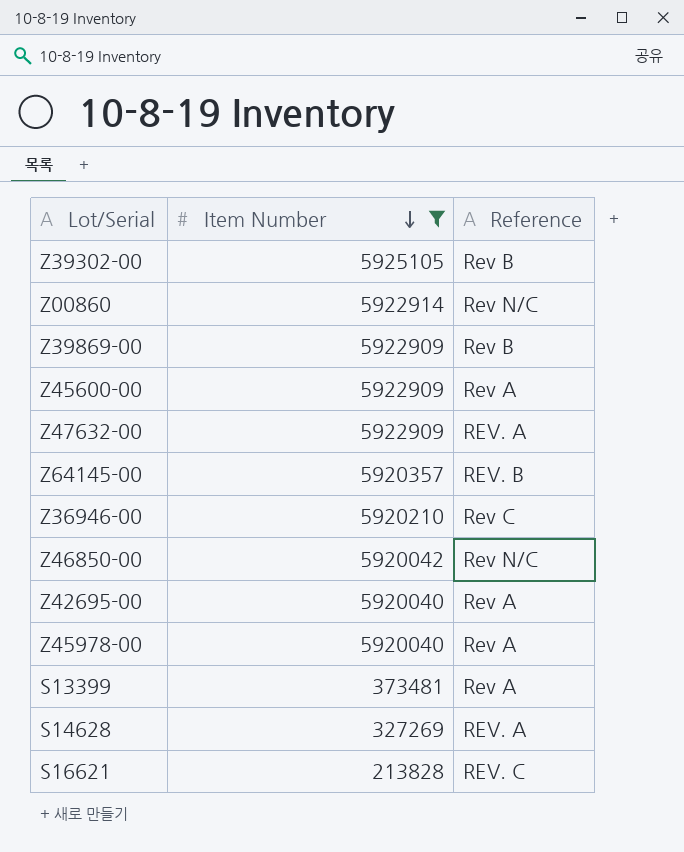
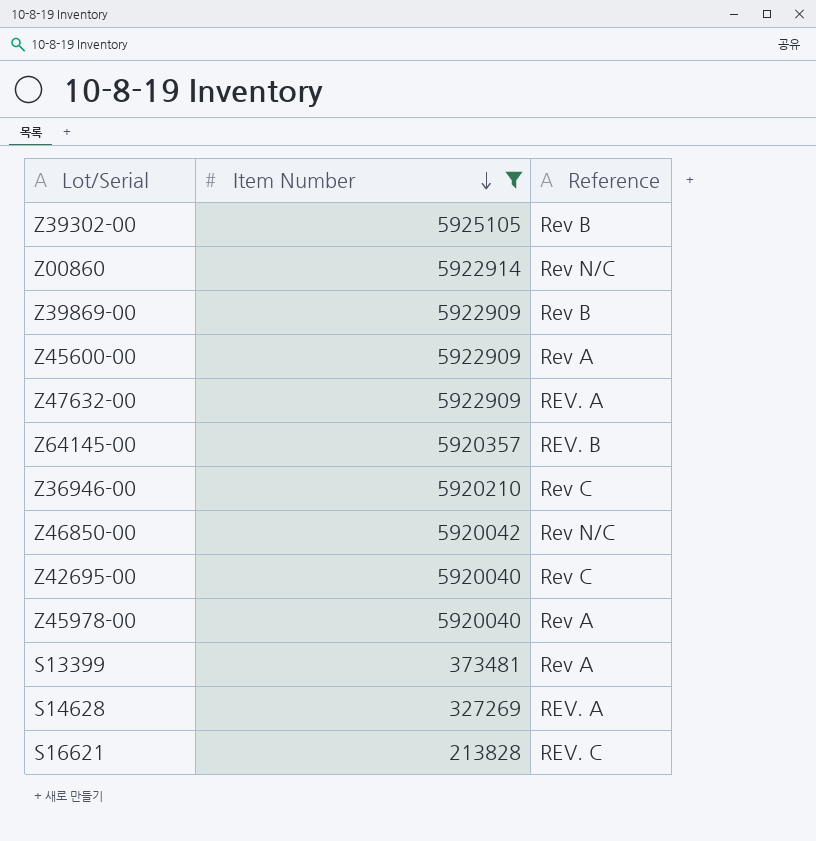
Z42695-00 | Reference: Rev A -> Rev C

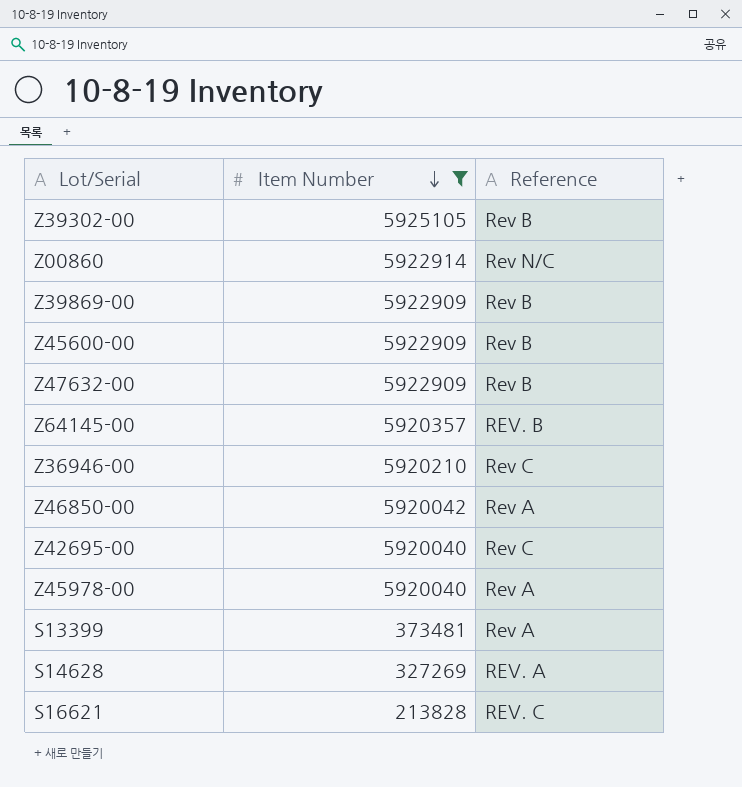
Z45600-00 | Reference: Rev A -> Rev B
Z47632-00 | Reference: REV. A -> Rev B
Z46850-00 | Reference: Rev N/C -> Rev A

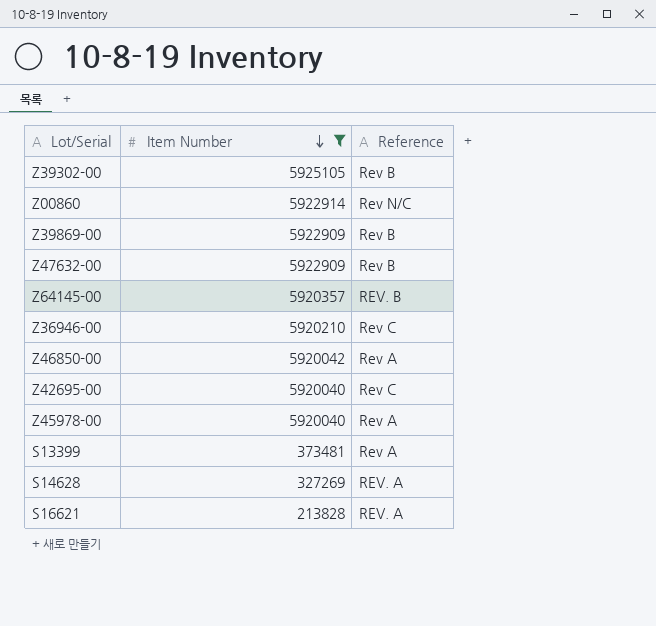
row Z45600-00: 5922909 | Rev B -> none
S16621 | Reference: REV. C -> REV. A

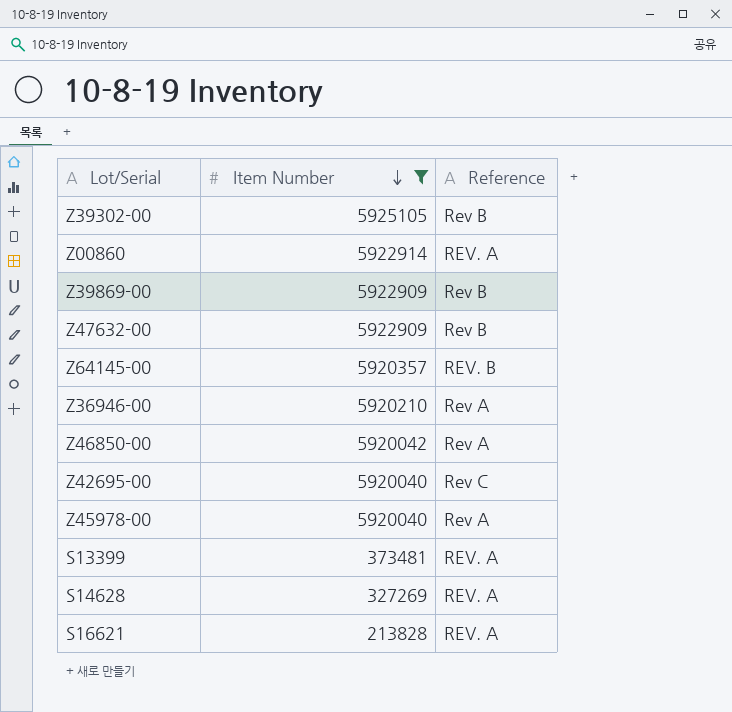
Z00860 | Reference: Rev N/C -> REV. A
Z36946-00 | Reference: Rev C -> Rev A
S13399 | Reference: Rev A -> REV. A

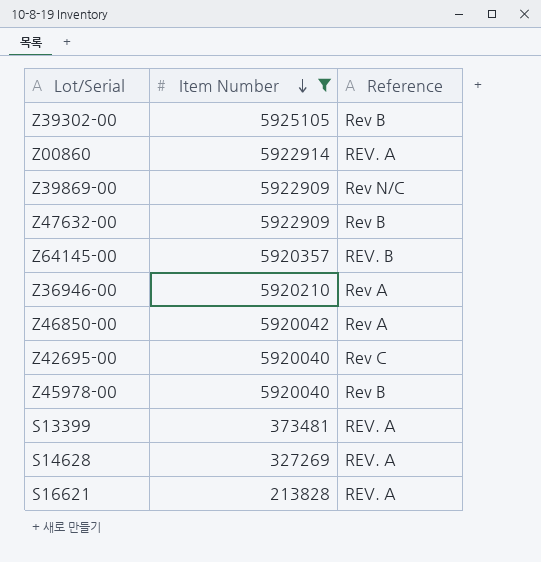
Z39869-00 | Reference: Rev B -> Rev N/C
Z45978-00 | Reference: Rev A -> Rev B

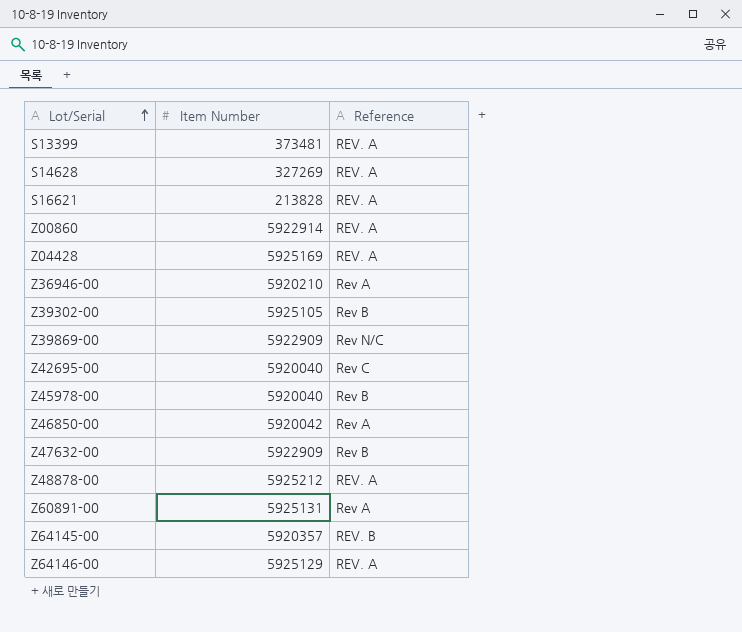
filter: Item Number <= 5925105 -> none
row order: Item Number descending -> Lot/Serial ascending

